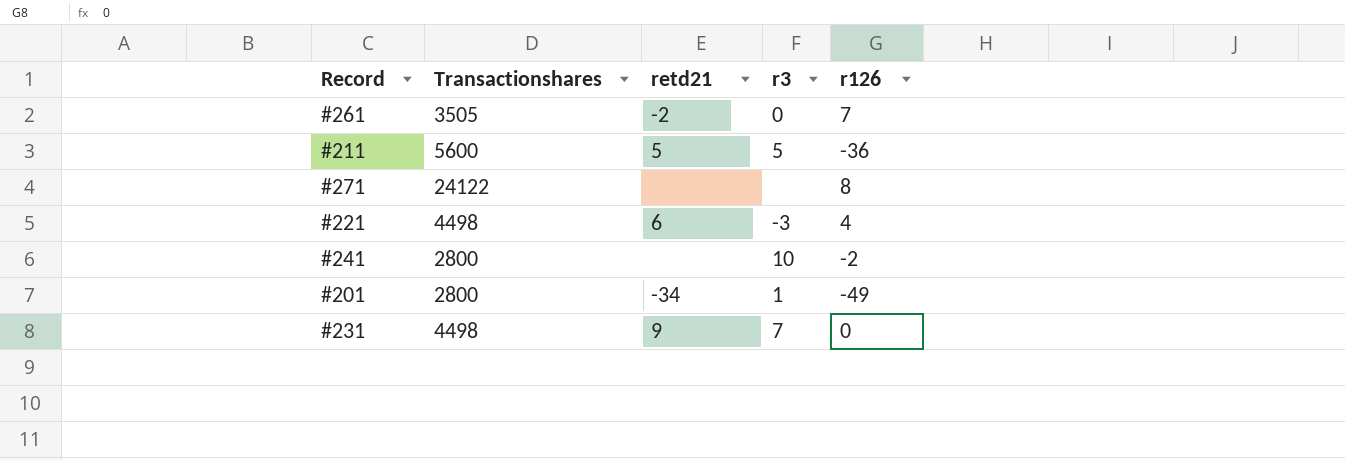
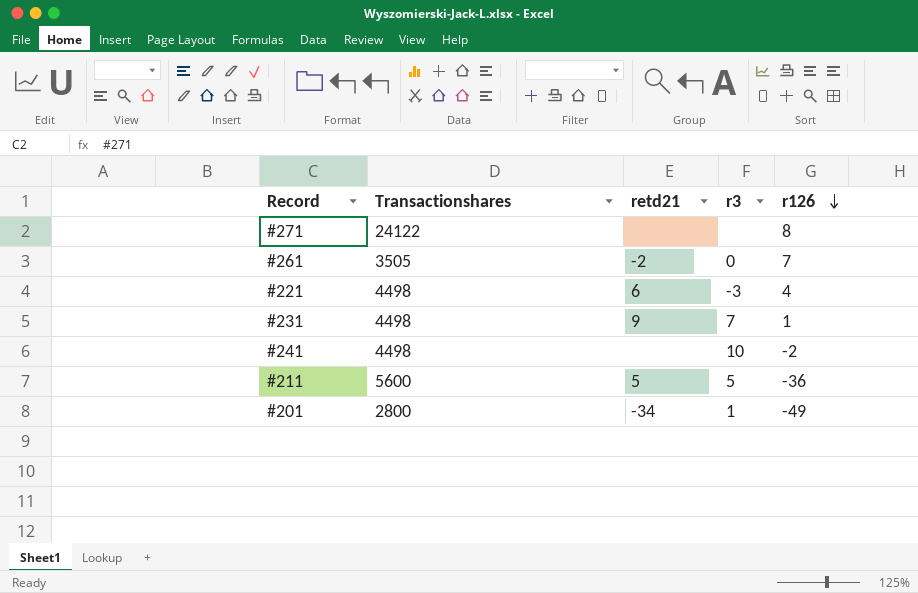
row order: none -> r126 descending
#231 | r126: 0 -> 1
#241 | Transactionshares: 2800 -> 4498

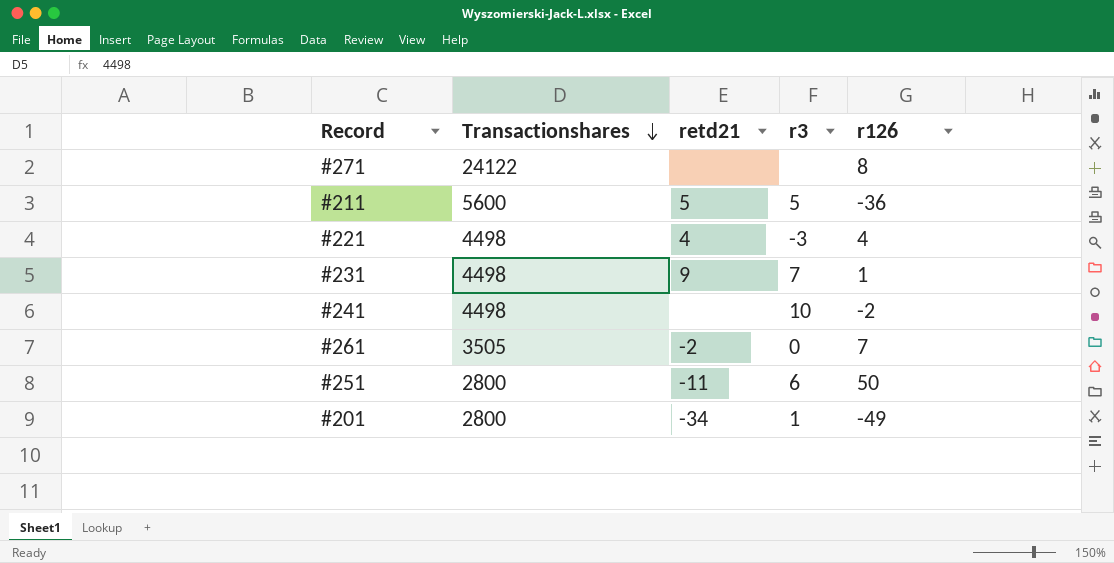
row order: r126 descending -> Transactionshares descending
#221 | retd21: 6 -> 4
row #251: none -> 2800 | -11 | 6 | 50

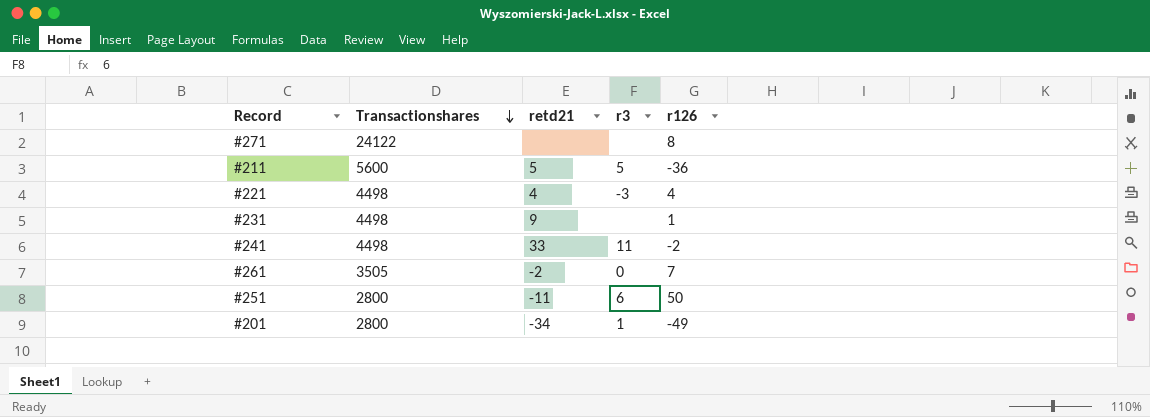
#231 | r3: 7 -> none
#241 | retd21: none -> 33
#241 | r3: 10 -> 11

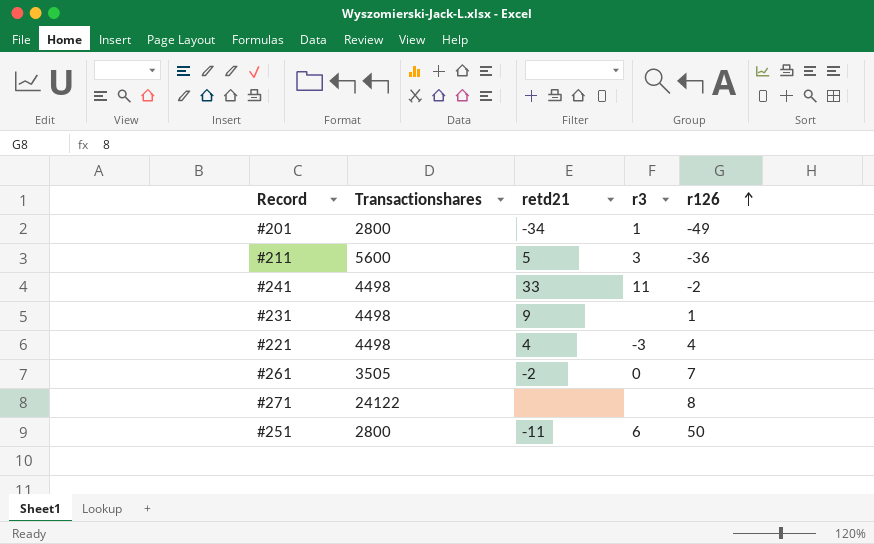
row order: Transactionshares descending -> r126 ascending
#211 | r3: 5 -> 3

